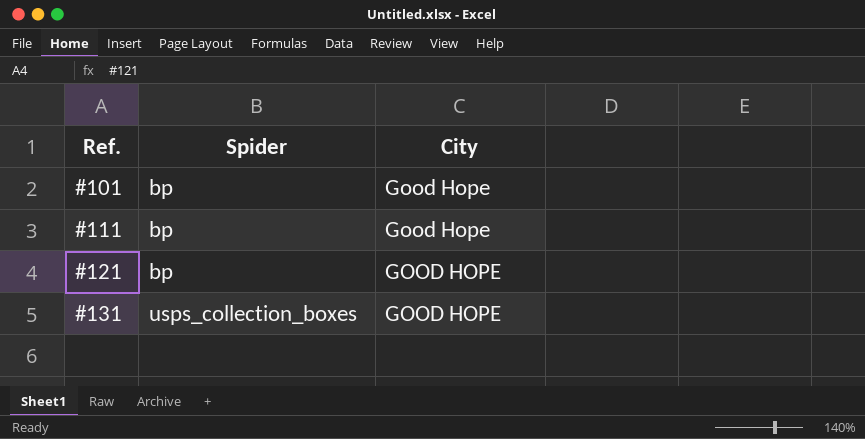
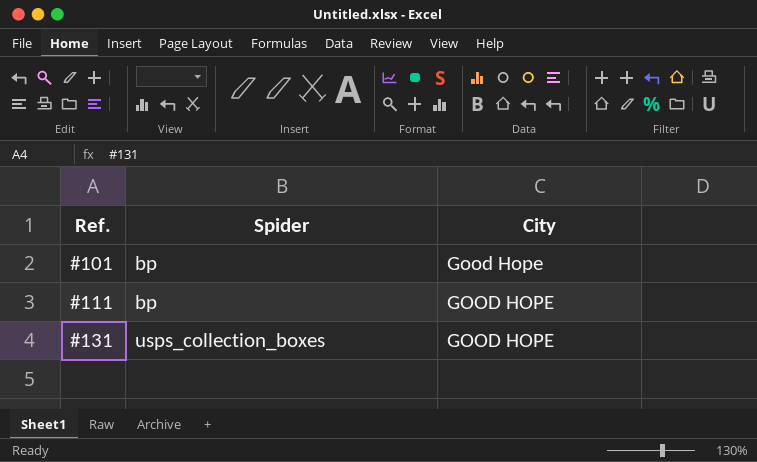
row #121: bp | GOOD HOPE -> none
#111 | City: Good Hope -> GOOD HOPE

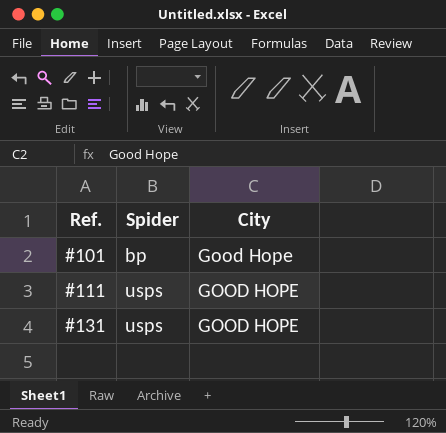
#111 | Spider: bp -> usps
#131 | Spider: usps_collection_boxes -> usps

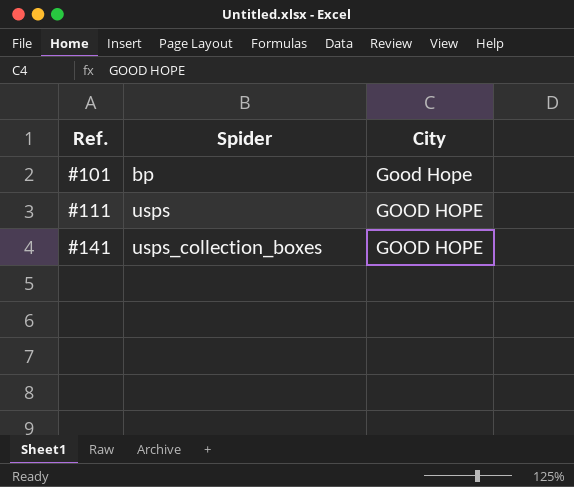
row #131: usps | GOOD HOPE -> none
row #141: none -> usps_collection_boxes | GOOD HOPE

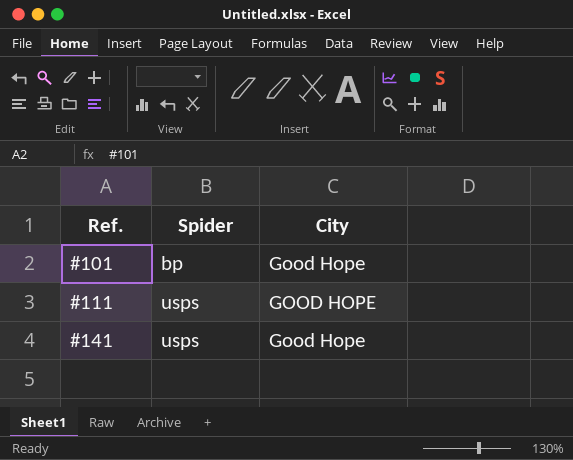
#141 | Spider: usps_collection_boxes -> usps
#141 | City: GOOD HOPE -> Good Hope

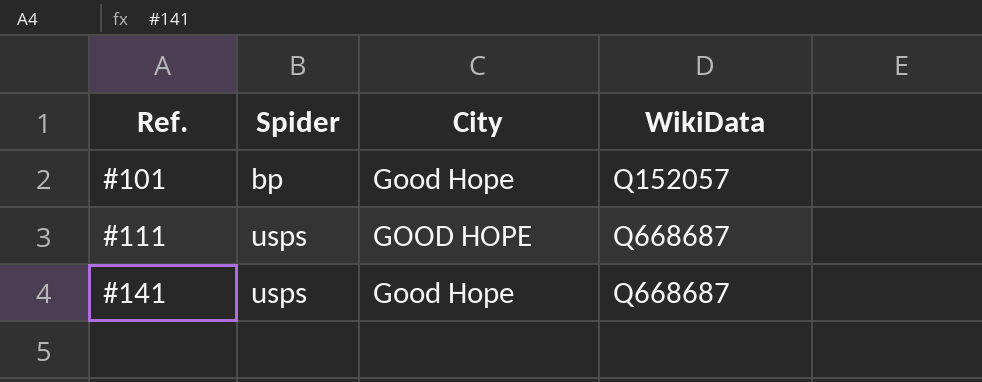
column WikiData | position: none -> 4

